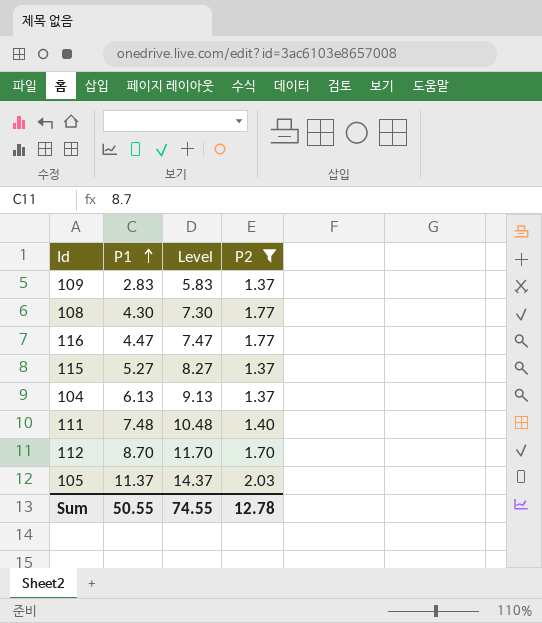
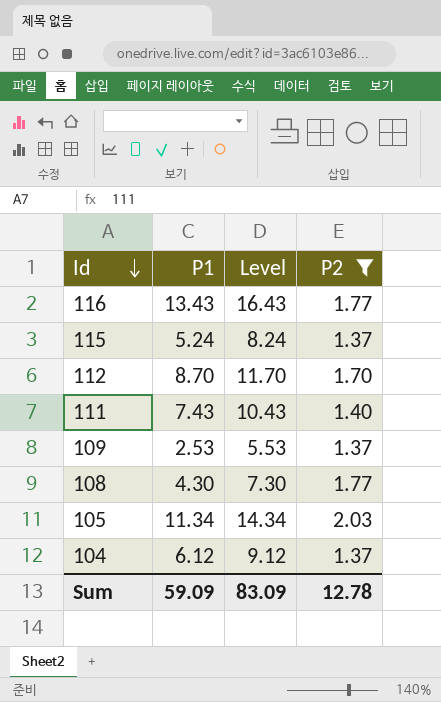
row order: P1 ascending -> Id descending
116 | P1: 4.47 -> 13.43
116 | Level: 7.47 -> 16.43
115 | P1: 5.27 -> 5.24
115 | Level: 8.27 -> 8.24
111 | P1: 7.48 -> 7.43
111 | Level: 10.48 -> 10.43
109 | P1: 2.83 -> 2.53
109 | Level: 5.83 -> 5.53
105 | P1: 11.37 -> 11.34
105 | Level: 14.37 -> 14.34
104 | P1: 6.13 -> 6.12
104 | Level: 9.13 -> 9.12
Sum | P1: 50.55 -> 59.09
Sum | Level: 74.55 -> 83.09

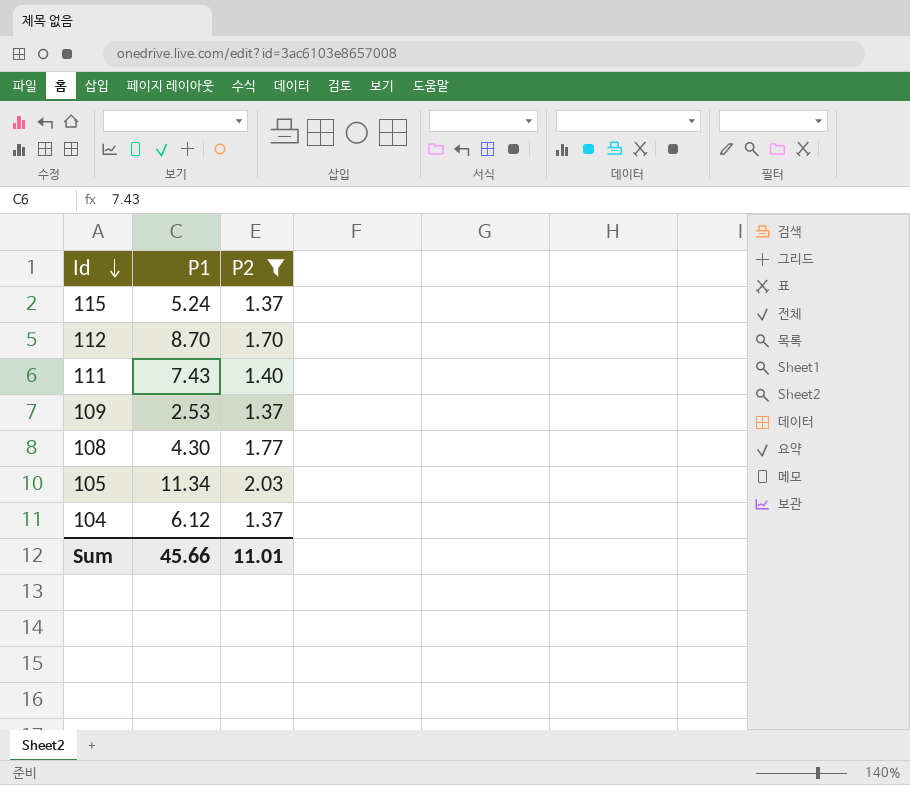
column Level | formula: [P1] + 3 -> none
row 116: 13.43 | 16.43 | 1.77 -> none
Sum | P1: 59.09 -> 45.66
Sum | P2: 12.78 -> 11.01

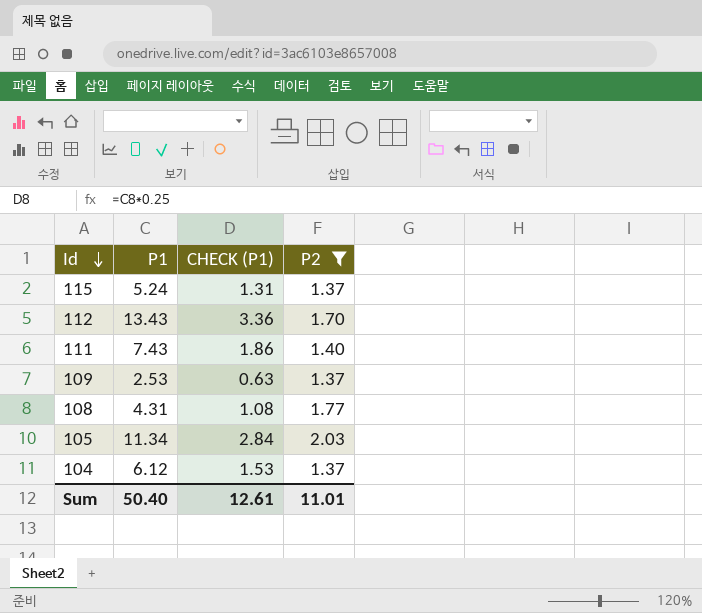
column CHECK (P1) | formula: none -> [P1] * 0.25
112 | P1: 8.70 -> 13.43
108 | P1: 4.30 -> 4.31
Sum | P1: 45.66 -> 50.40

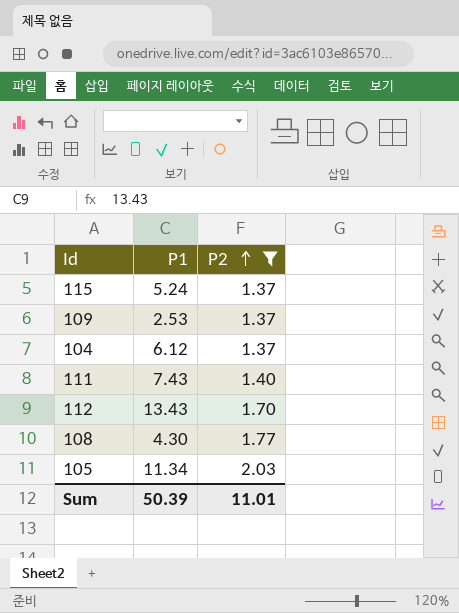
row order: Id descending -> P2 ascending
column CHECK (P1) | formula: [P1] * 0.25 -> none
108 | P1: 4.31 -> 4.30
Sum | P1: 50.40 -> 50.39

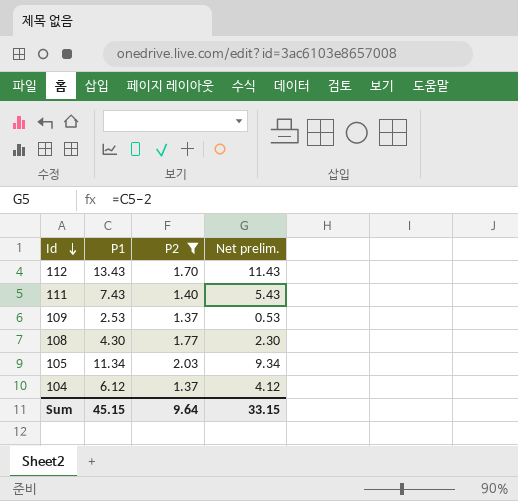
row order: P2 ascending -> Id descending
column Net prelim. | formula: none -> [P1] - 2
row 115: 5.24 | 1.37 -> none
Sum | P1: 50.39 -> 45.15
Sum | P2: 11.01 -> 9.64

